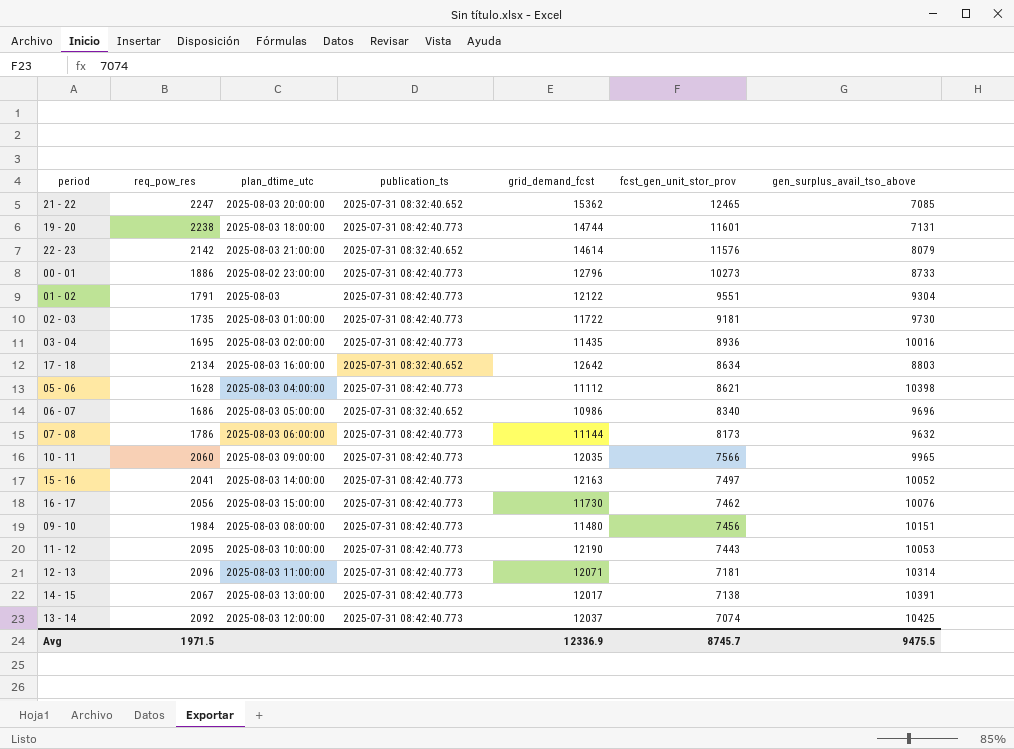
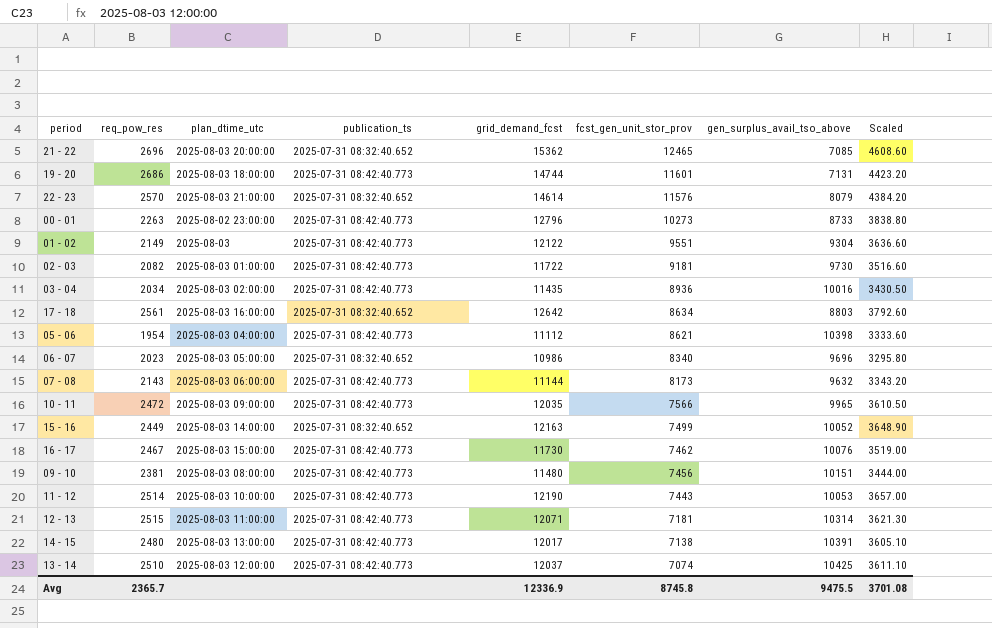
column Scaled | formula: none -> [grid_demand_fcst] * 0.3
21 - 22 | req_pow_res: 2247 -> 2696
19 - 20 | req_pow_res: 2238 -> 2686
22 - 23 | req_pow_res: 2142 -> 2570
00 - 01 | req_pow_res: 1886 -> 2263
01 - 02 | req_pow_res: 1791 -> 2149
02 - 03 | req_pow_res: 1735 -> 2082
03 - 04 | req_pow_res: 1695 -> 2034
17 - 18 | req_pow_res: 2134 -> 2561
05 - 06 | req_pow_res: 1628 -> 1954
06 - 07 | req_pow_res: 1686 -> 2023
07 - 08 | req_pow_res: 1786 -> 2143
10 - 11 | req_pow_res: 2060 -> 2472
15 - 16 | req_pow_res: 2041 -> 2449
15 - 16 | publication_ts: 2025-07-31 08:42:40.773 -> 2025-07-31 08:32:40.652
15 - 16 | fcst_gen_unit_stor_prov: 7497 -> 7499
16 - 17 | req_pow_res: 2056 -> 2467
09 - 10 | req_pow_res: 1984 -> 2381
11 - 12 | req_pow_res: 2095 -> 2514
12 - 13 | req_pow_res: 2096 -> 2515
14 - 15 | req_pow_res: 2067 -> 2480
13 - 14 | req_pow_res: 2092 -> 2510
Avg | req_pow_res: 1971.5 -> 2365.7
Avg | fcst_gen_unit_stor_prov: 8745.7 -> 8745.8

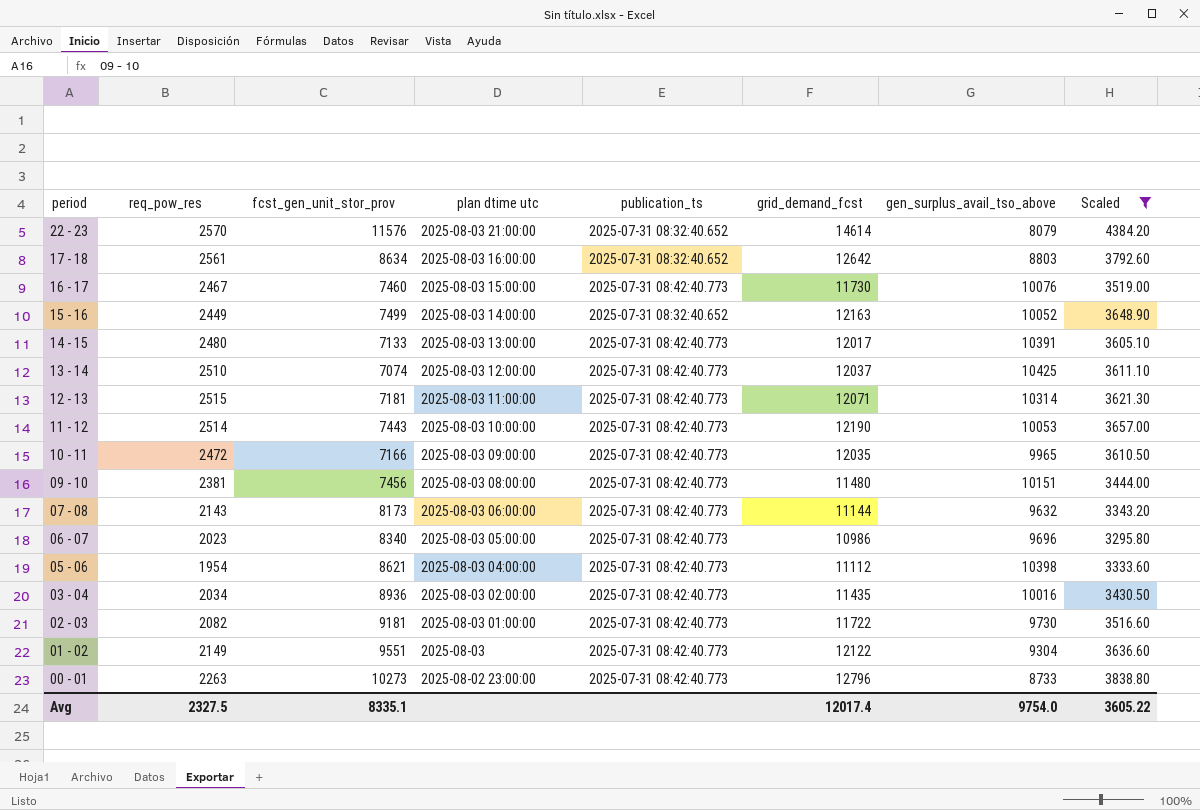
filter: none -> Scaled <= 4384.20
row order: fcst_gen_unit_stor_prov descending -> period descending
column fcst_gen_unit_stor_prov | position: 6 -> 3
column name: plan_dtime_utc -> plan dtime utc
16 - 17 | fcst_gen_unit_stor_prov: 7462 -> 7460
14 - 15 | fcst_gen_unit_stor_prov: 7138 -> 7133
10 - 11 | fcst_gen_unit_stor_prov: 7566 -> 7166
06 - 07 | publication_ts: 2025-07-31 08:32:40.652 -> 2025-07-31 08:42:40.773
Avg | req_pow_res: 2365.7 -> 2327.5
Avg | fcst_gen_unit_stor_prov: 8745.8 -> 8335.1
Avg | grid_demand_fcst: 12336.9 -> 12017.4
Avg | gen_surplus_avail_tso_above: 9475.5 -> 9754.0
Avg | Scaled: 3701.08 -> 3605.22

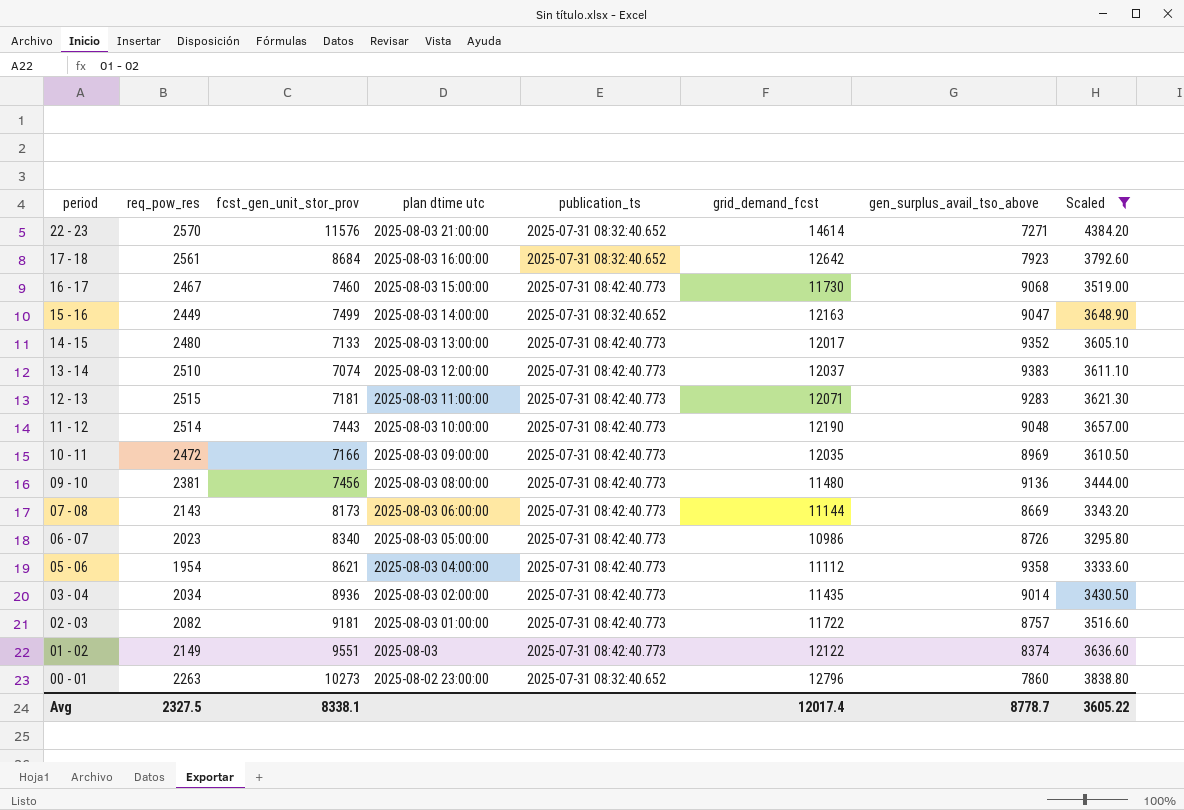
22 - 23 | gen_surplus_avail_tso_above: 8079 -> 7271
17 - 18 | fcst_gen_unit_stor_prov: 8634 -> 8684
17 - 18 | gen_surplus_avail_tso_above: 8803 -> 7923
16 - 17 | gen_surplus_avail_tso_above: 10076 -> 9068
15 - 16 | gen_surplus_avail_tso_above: 10052 -> 9047
14 - 15 | gen_surplus_avail_tso_above: 10391 -> 9352
13 - 14 | gen_surplus_avail_tso_above: 10425 -> 9383
12 - 13 | gen_surplus_avail_tso_above: 10314 -> 9283
11 - 12 | gen_surplus_avail_tso_above: 10053 -> 9048
10 - 11 | gen_surplus_avail_tso_above: 9965 -> 8969
09 - 10 | gen_surplus_avail_tso_above: 10151 -> 9136
07 - 08 | gen_surplus_avail_tso_above: 9632 -> 8669
06 - 07 | gen_surplus_avail_tso_above: 9696 -> 8726
05 - 06 | gen_surplus_avail_tso_above: 10398 -> 9358
03 - 04 | gen_surplus_avail_tso_above: 10016 -> 9014
02 - 03 | gen_surplus_avail_tso_above: 9730 -> 8757
01 - 02 | gen_surplus_avail_tso_above: 9304 -> 8374
00 - 01 | publication_ts: 2025-07-31 08:42:40.773 -> 2025-07-31 08:32:40.652
00 - 01 | gen_surplus_avail_tso_above: 8733 -> 7860
Avg | fcst_gen_unit_stor_prov: 8335.1 -> 8338.1
Avg | gen_surplus_avail_tso_above: 9754.0 -> 8778.7

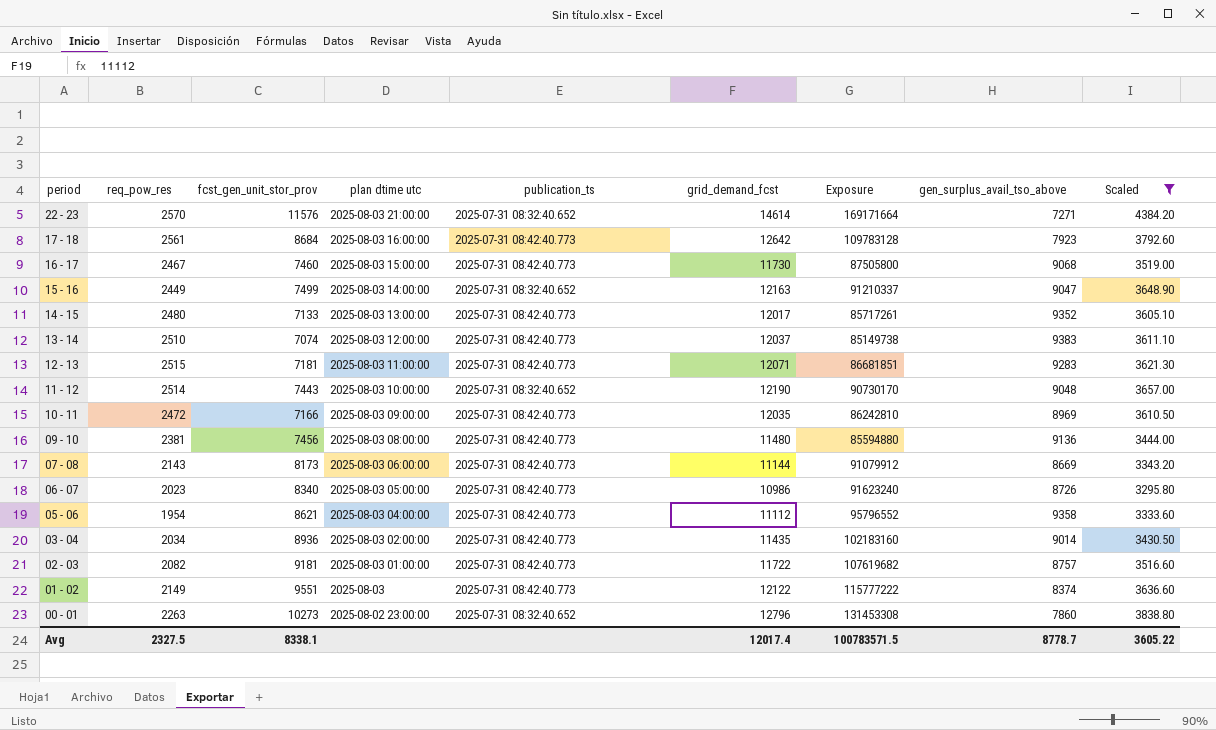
column Exposure | formula: none -> [fcst_gen_unit_stor_prov] * [grid_demand_fcst]
17 - 18 | publication_ts: 2025-07-31 08:32:40.652 -> 2025-07-31 08:42:40.773
11 - 12 | publication_ts: 2025-07-31 08:42:40.773 -> 2025-07-31 08:32:40.652

